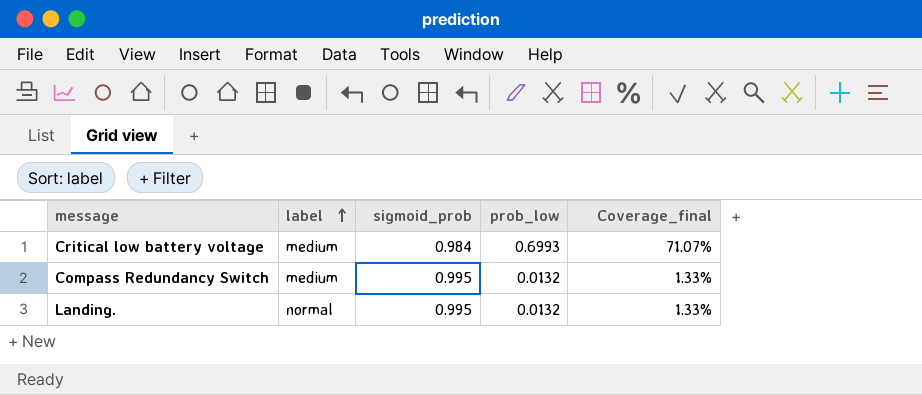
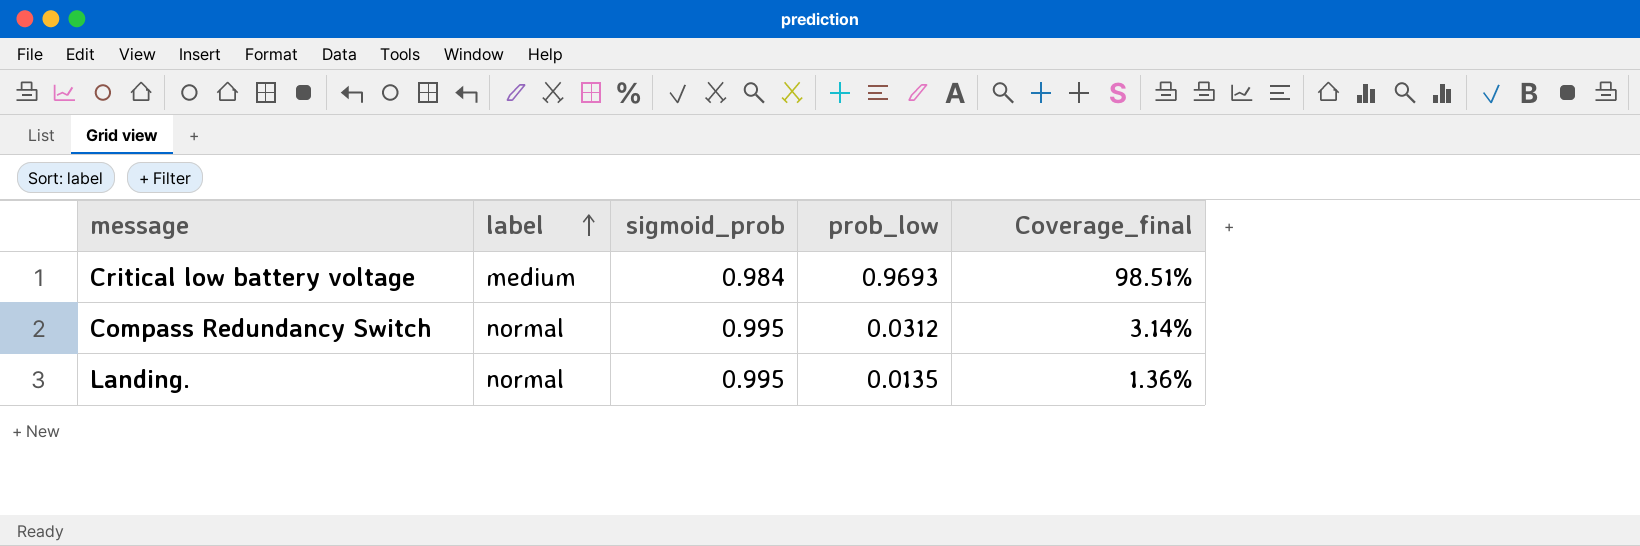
Critical low battery voltage | prob_low: 0.6993 -> 0.9693
Critical low battery voltage | Coverage_final: 71.07% -> 98.51%
Compass Redundancy Switch | label: medium -> normal
Compass Redundancy Switch | prob_low: 0.0132 -> 0.0312
Compass Redundancy Switch | Coverage_final: 1.33% -> 3.14%
Landing. | prob_low: 0.0132 -> 0.0135
Landing. | Coverage_final: 1.33% -> 1.36%

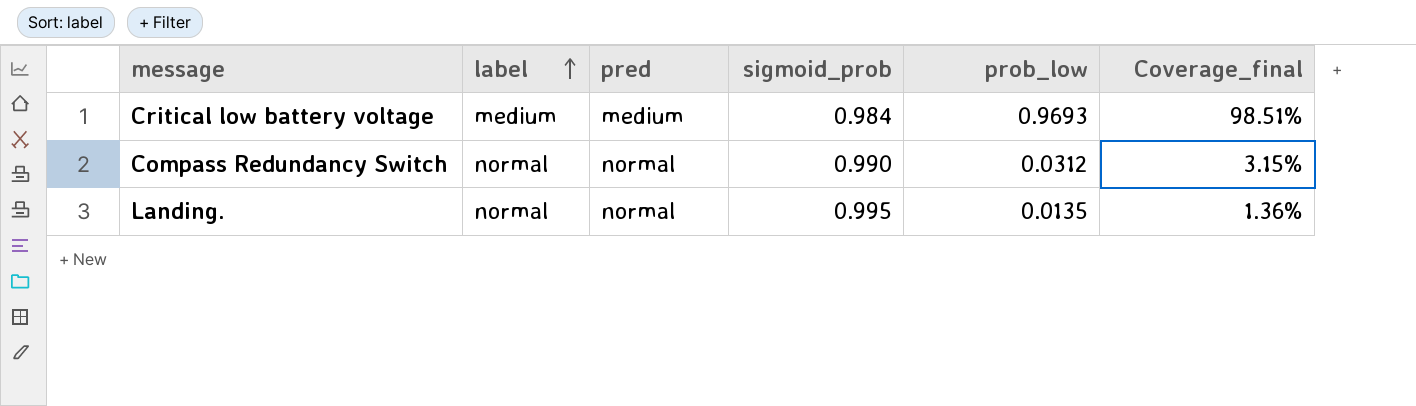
column pred | position: none -> 3
Compass Redundancy Switch | sigmoid_prob: 0.995 -> 0.990
Compass Redundancy Switch | Coverage_final: 3.14% -> 3.15%

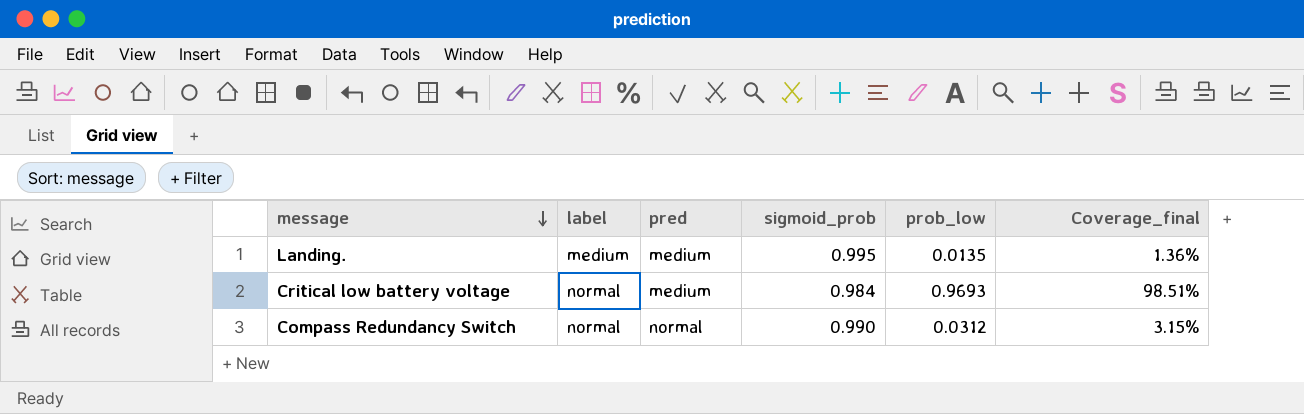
row order: label ascending -> message descending
Landing. | label: normal -> medium
Landing. | pred: normal -> medium
Critical low battery voltage | label: medium -> normal

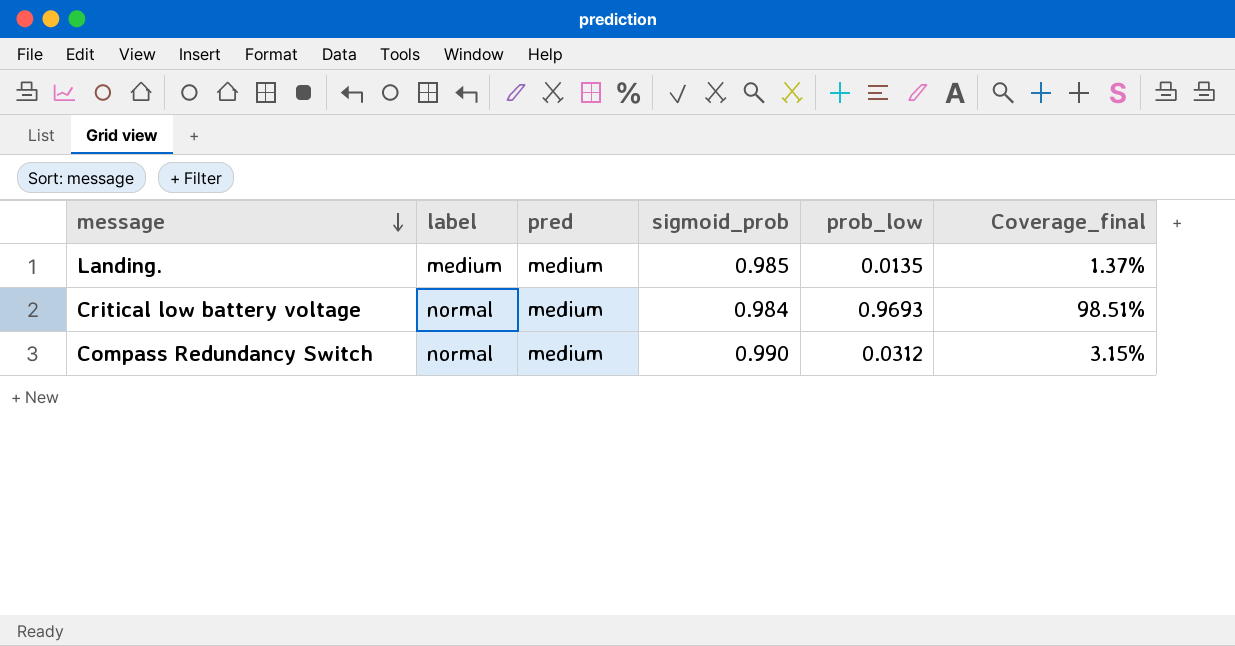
Landing. | sigmoid_prob: 0.995 -> 0.985
Landing. | Coverage_final: 1.36% -> 1.37%
Compass Redundancy Switch | pred: normal -> medium

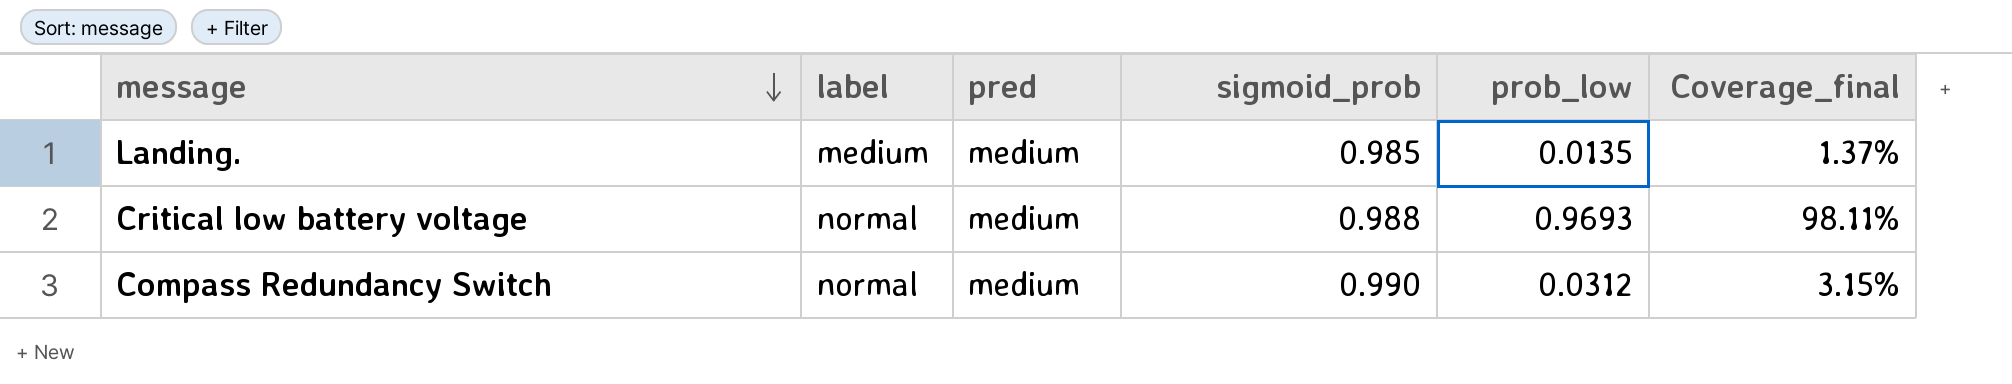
Critical low battery voltage | sigmoid_prob: 0.984 -> 0.988
Critical low battery voltage | Coverage_final: 98.51% -> 98.11%

